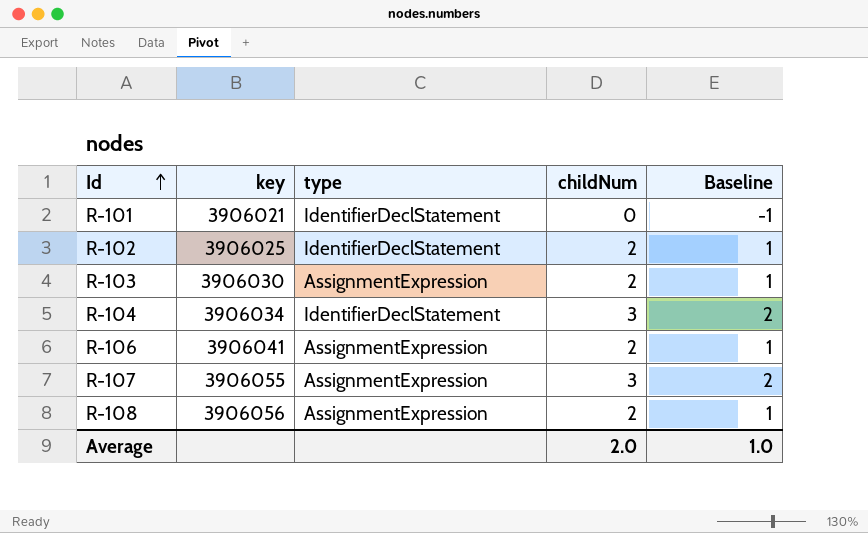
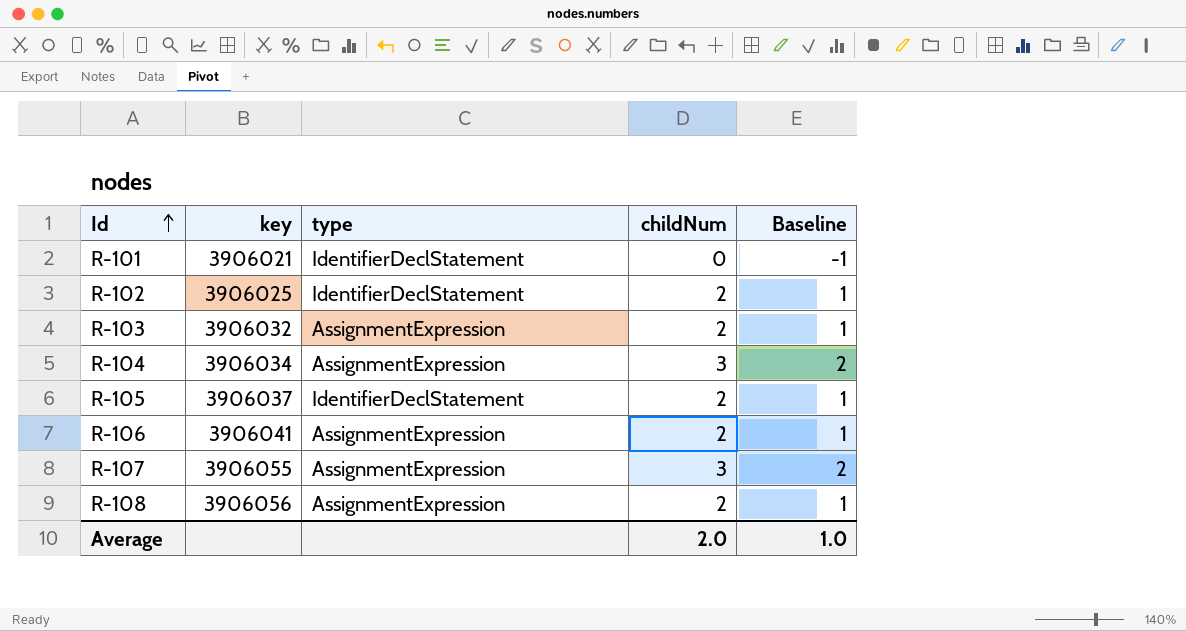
R-103 | key: 3906030 -> 3906032
R-104 | type: IdentifierDeclStatement -> AssignmentExpression
row R-105: none -> 3906037 | IdentifierDeclStatement | 2 | 1

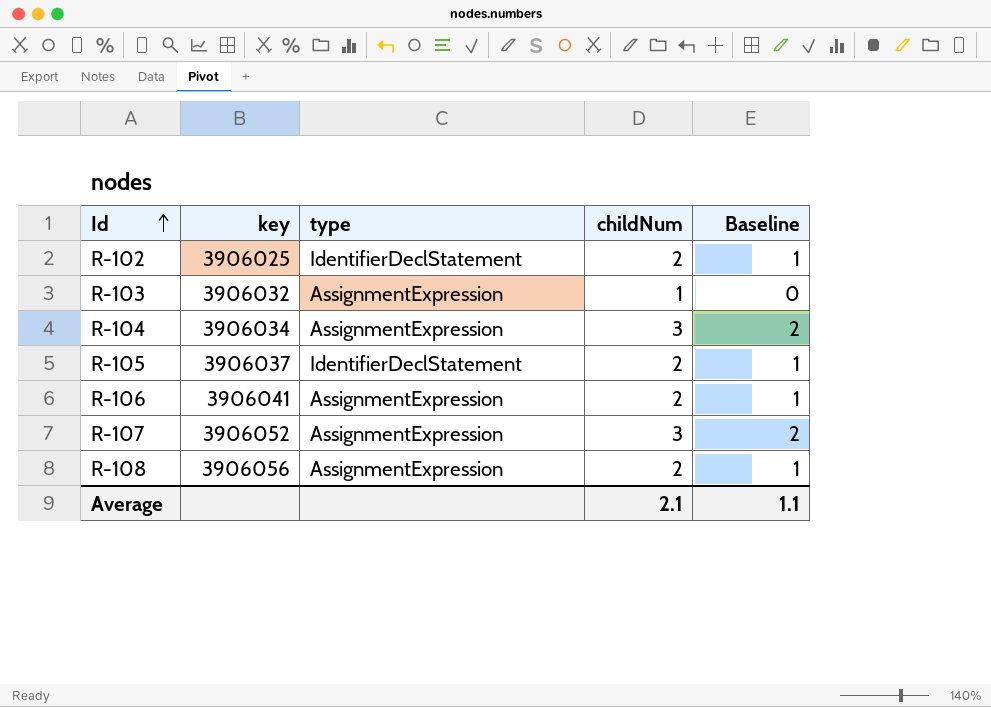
row R-101: 3906021 | IdentifierDeclStatement | 0 | -1 -> none
R-103 | childNum: 2 -> 1
R-103 | Baseline: 1 -> 0
R-107 | key: 3906055 -> 3906052
Average | childNum: 2.0 -> 2.1
Average | Baseline: 1.0 -> 1.1

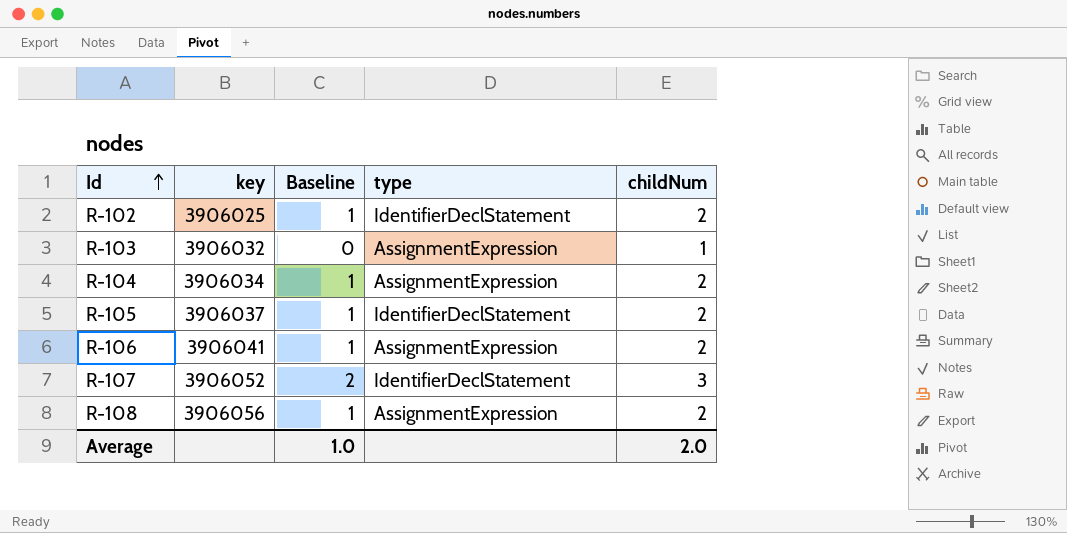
column Baseline | position: 5 -> 3
R-104 | Baseline: 2 -> 1
R-104 | childNum: 3 -> 2
R-107 | type: AssignmentExpression -> IdentifierDeclStatement
Average | Baseline: 1.1 -> 1.0
Average | childNum: 2.1 -> 2.0

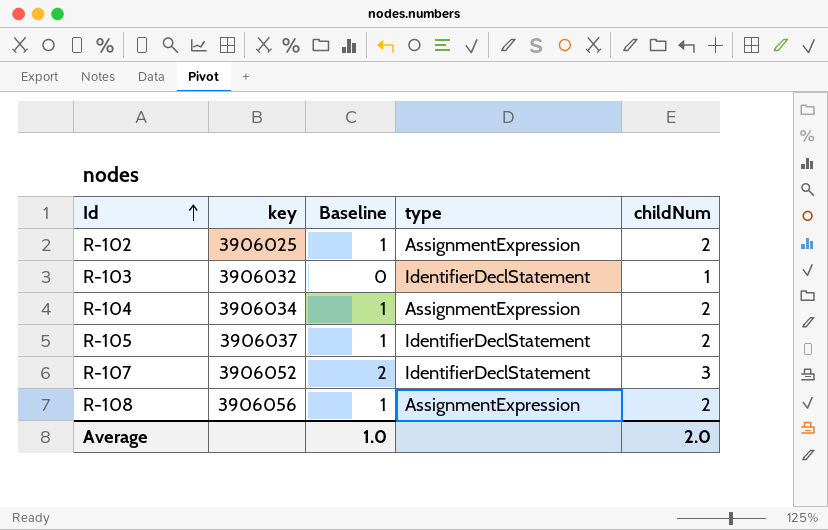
row R-106: 3906041 | 1 | AssignmentExpression | 2 -> none
R-102 | type: IdentifierDeclStatement -> AssignmentExpression
R-103 | type: AssignmentExpression -> IdentifierDeclStatement

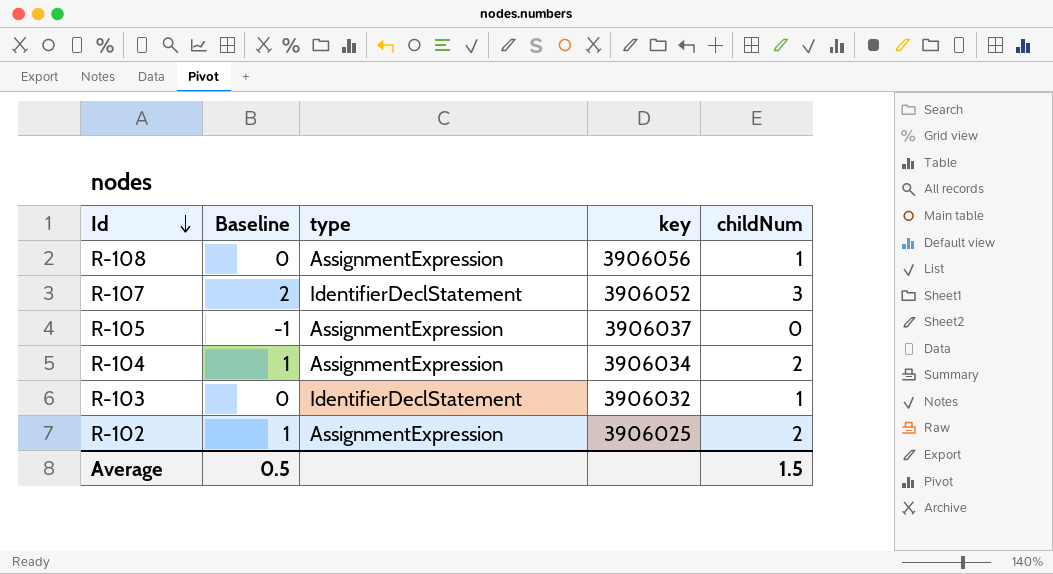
row order: Id ascending -> Id descending
column key | position: 2 -> 4
R-108 | Baseline: 1 -> 0
R-108 | childNum: 2 -> 1
R-105 | Baseline: 1 -> -1
R-105 | type: IdentifierDeclStatement -> AssignmentExpression
R-105 | childNum: 2 -> 0
Average | Baseline: 1.0 -> 0.5
Average | childNum: 2.0 -> 1.5

